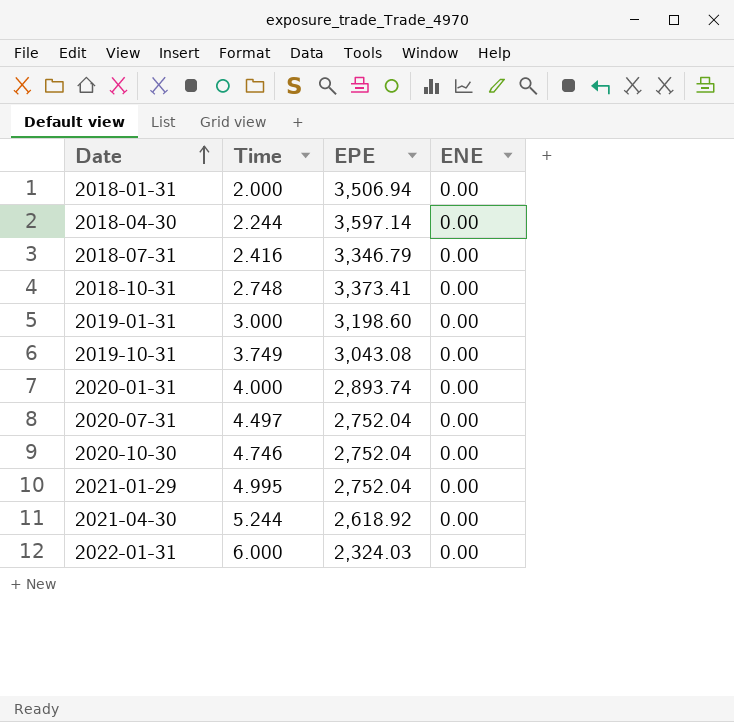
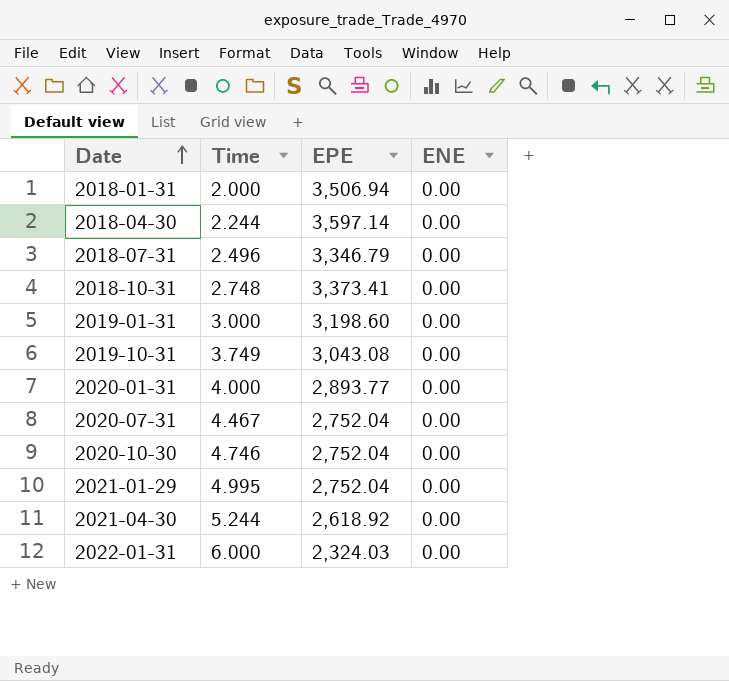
2018-07-31 | Time: 2.416 -> 2.496
2020-01-31 | EPE: 2,893.74 -> 2,893.77
2020-07-31 | Time: 4.497 -> 4.467

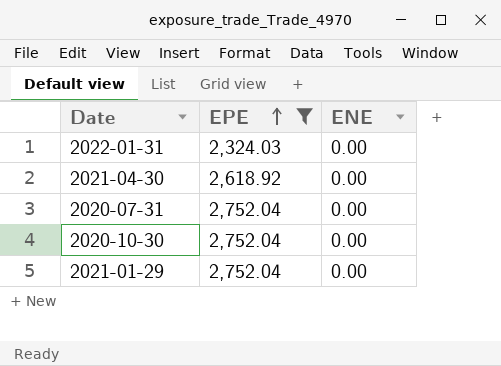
filter: none -> EPE <= 2,752.04
row order: Date ascending -> EPE ascending
column Time | position: 2 -> none

